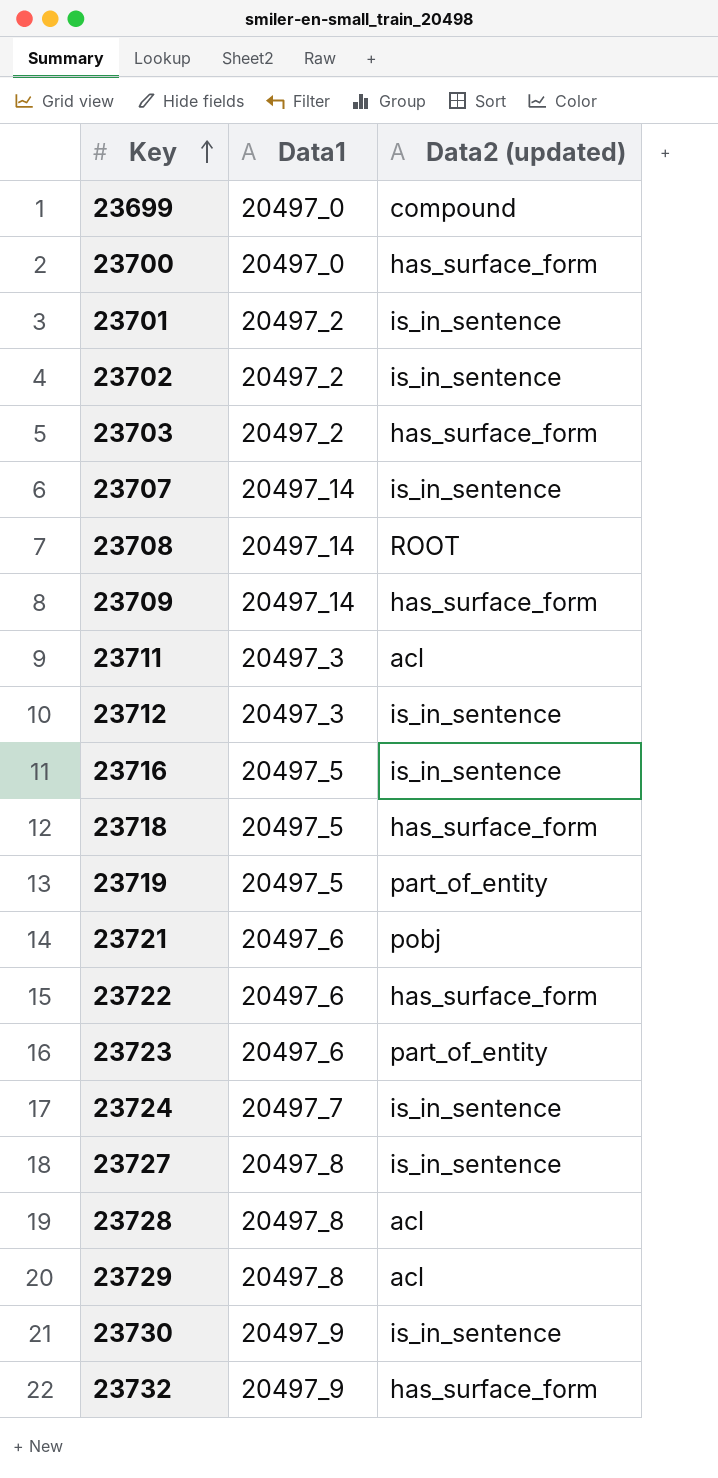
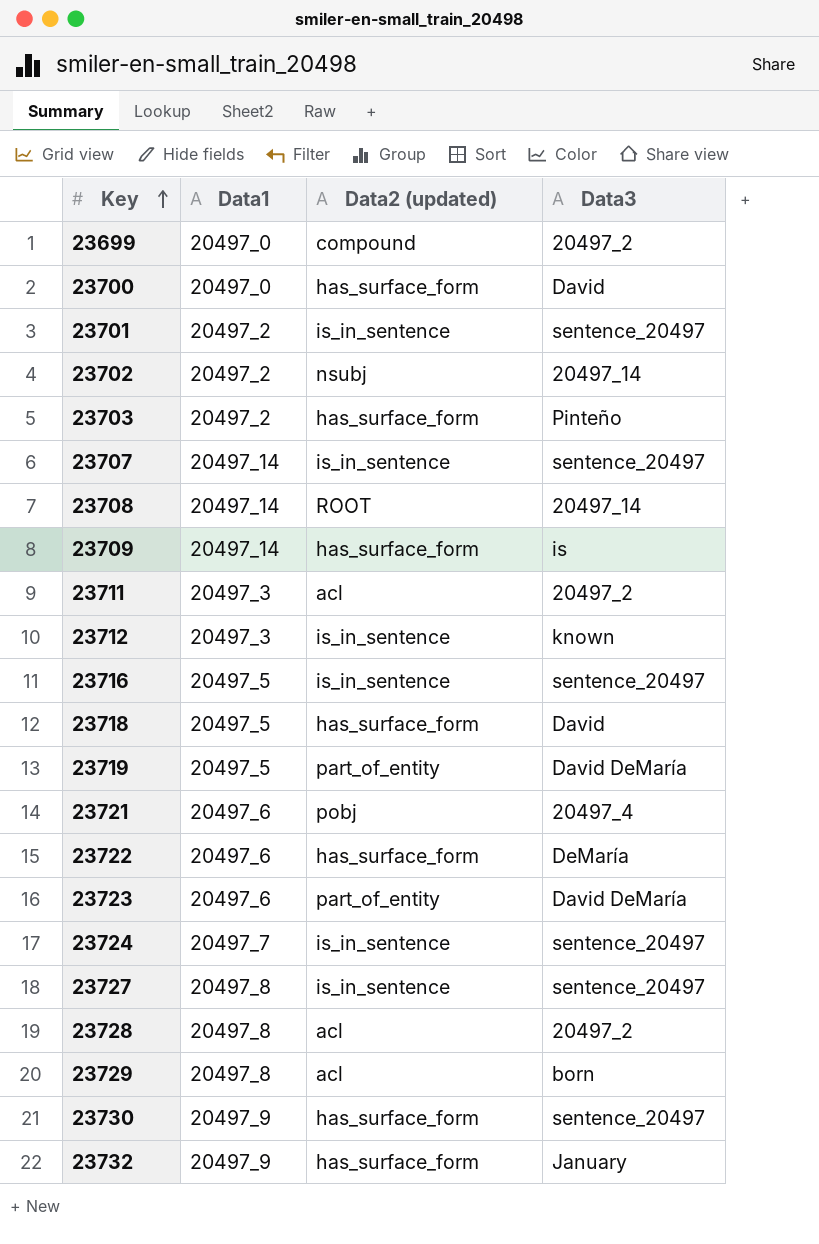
column Data3 | position: none -> 4
23702 | Data2 (updated): is_in_sentence -> nsubj
23730 | Data2 (updated): is_in_sentence -> has_surface_form

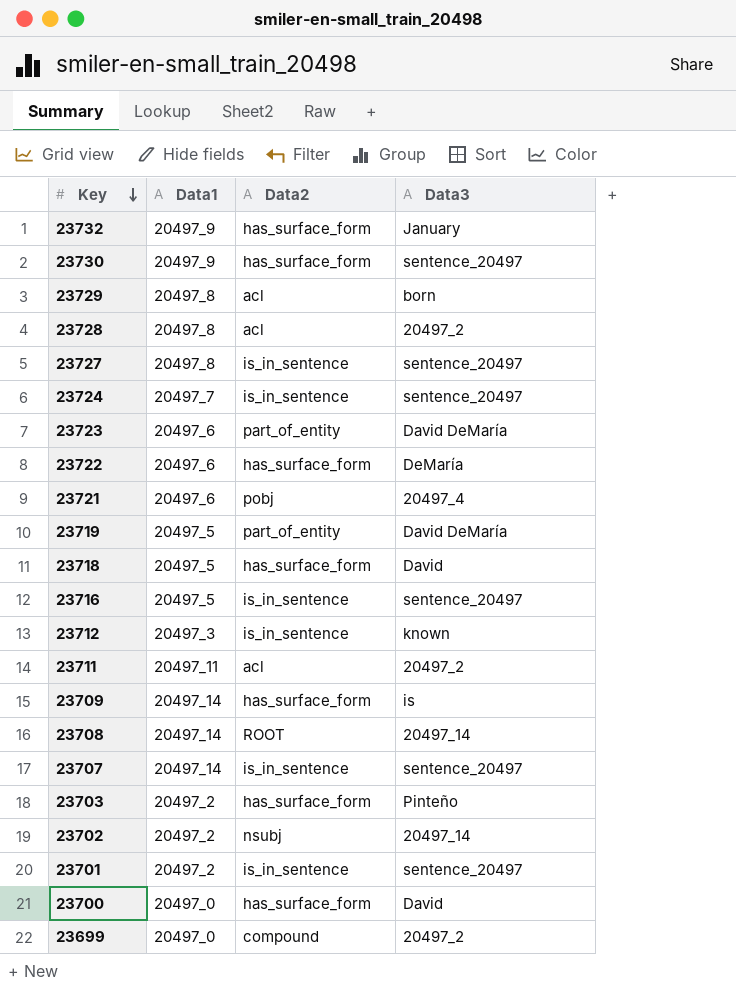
row order: Key ascending -> Key descending
column name: Data2 (updated) -> Data2
23711 | Data1: 20497_3 -> 20497_11

